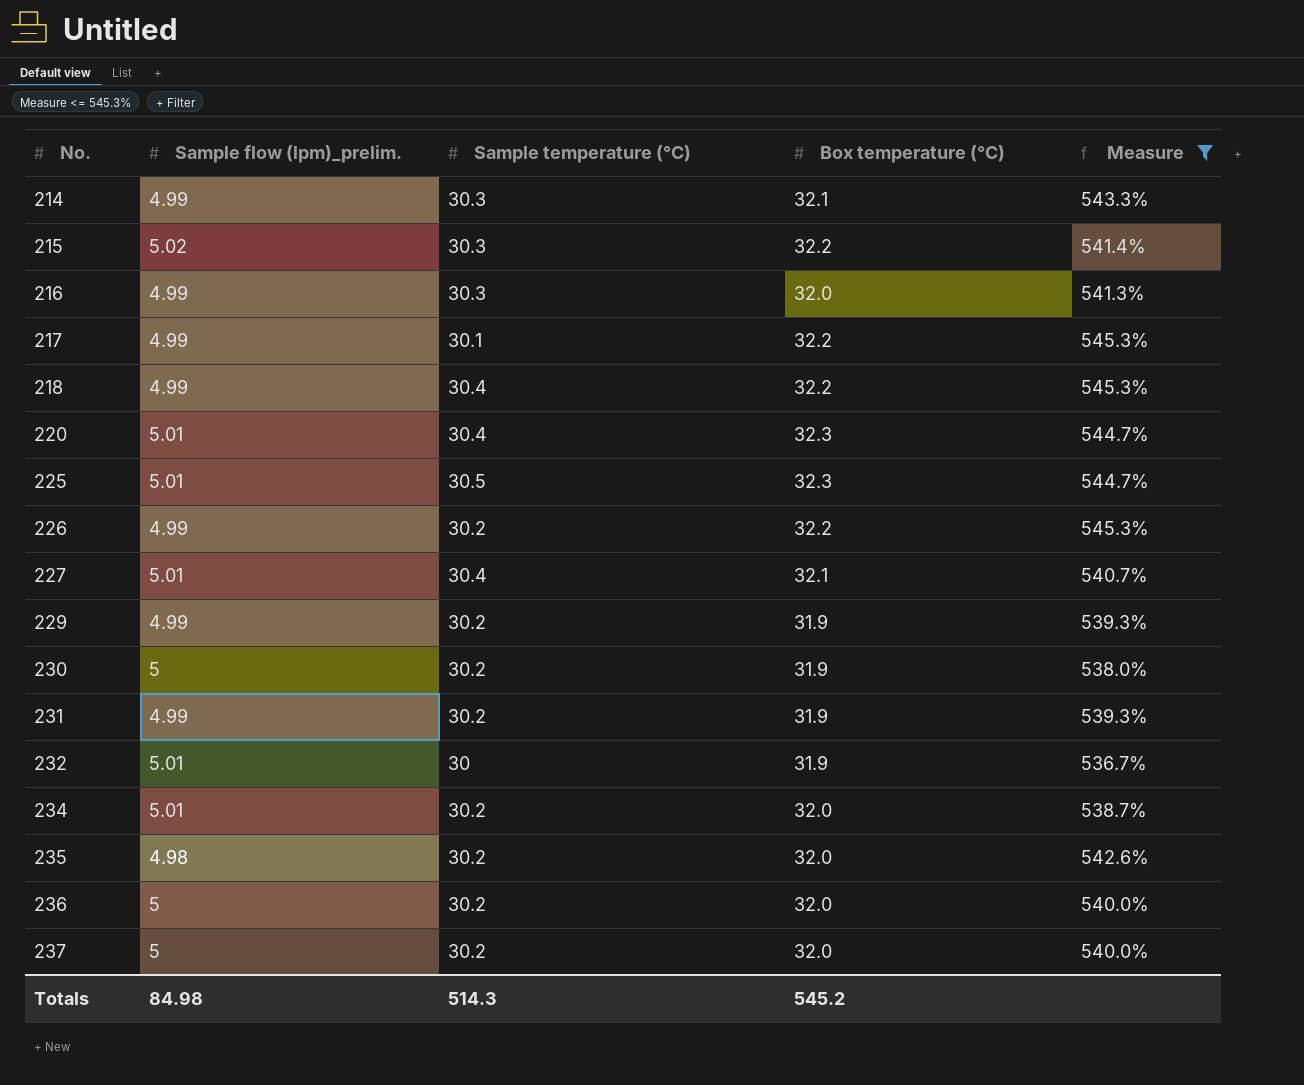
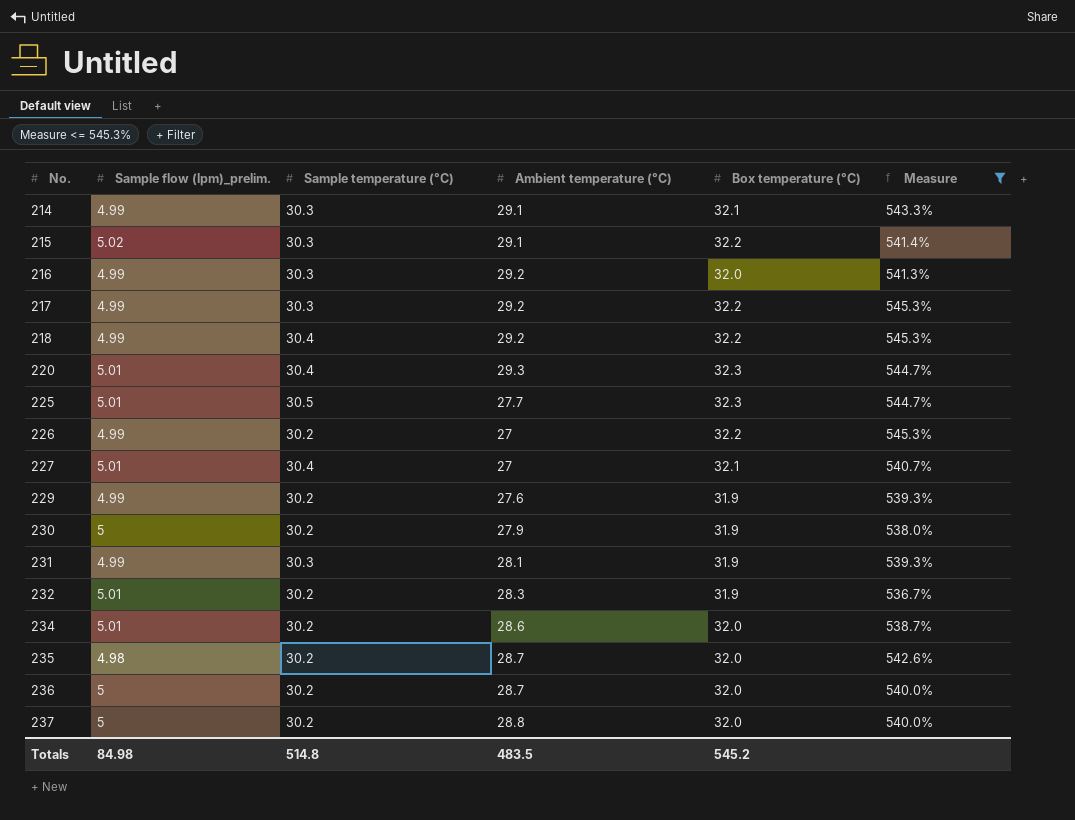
column Ambient temperature (°C) | position: none -> 4
217 | Sample temperature (°C): 30.1 -> 30.3
231 | Sample temperature (°C): 30.2 -> 30.3
232 | Sample temperature (°C): 30 -> 30.2
Totals | Sample temperature (°C): 514.3 -> 514.8

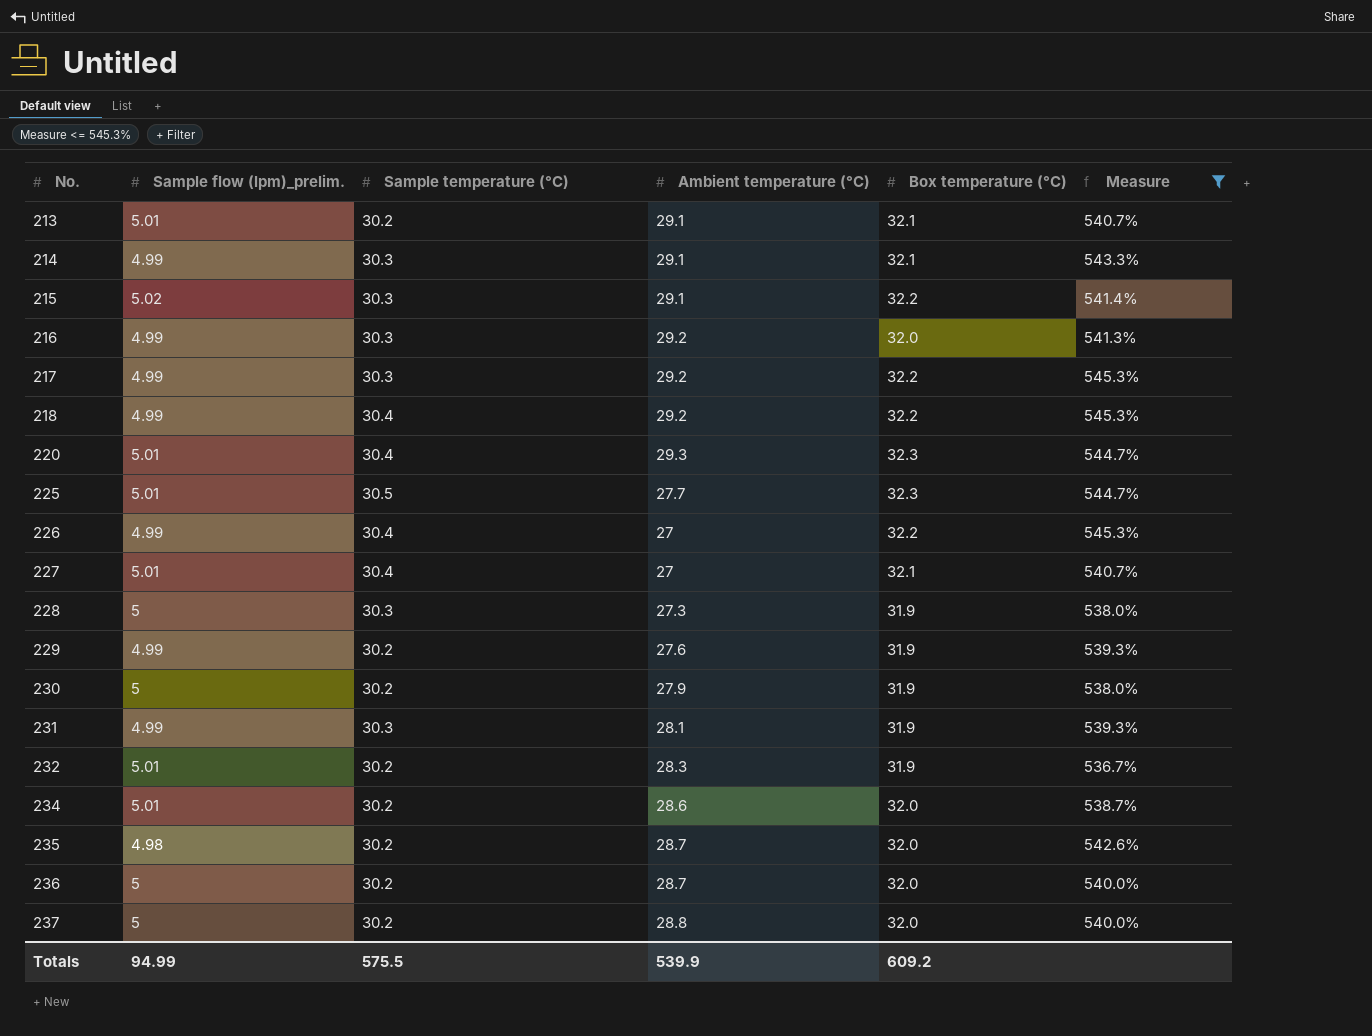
row 213: none -> 5.01 | 30.2 | 29.1 | 32.1 | 540.7%
226 | Sample temperature (°C): 30.2 -> 30.4
row 228: none -> 5 | 30.3 | 27.3 | 31.9 | 538.0%
Totals | Sample flow (lpm)_prelim.: 84.98 -> 94.99
Totals | Sample temperature (°C): 514.8 -> 575.5
Totals | Ambient temperature (°C): 483.5 -> 539.9
Totals | Box temperature (°C): 545.2 -> 609.2

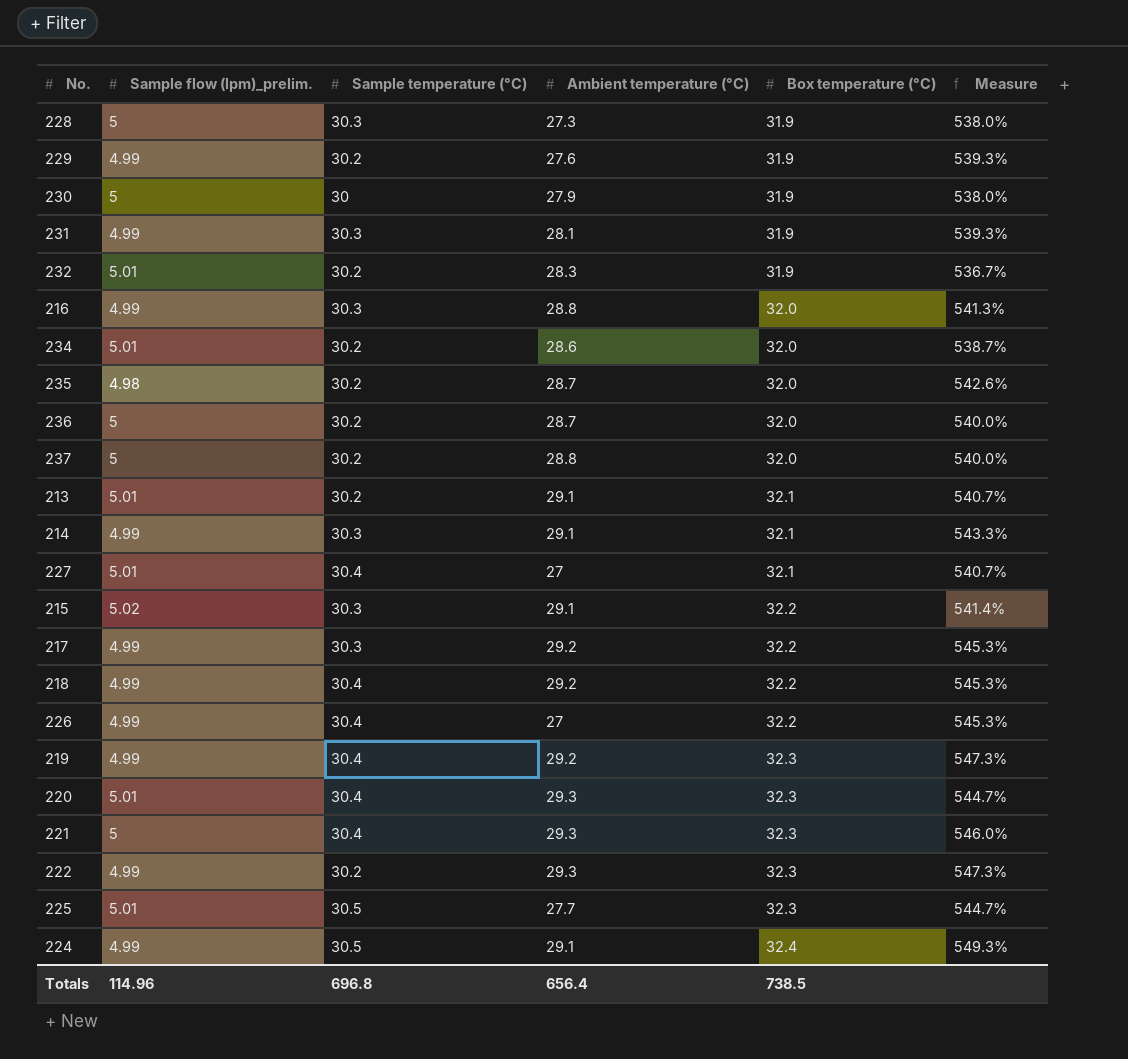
filter: Measure <= 545.3% -> none
row order: No. ascending -> Box temperature (°C) ascending
230 | Sample temperature (°C): 30.2 -> 30
216 | Ambient temperature (°C): 29.2 -> 28.8
Totals | Sample flow (lpm)_prelim.: 94.99 -> 114.96
Totals | Sample temperature (°C): 575.5 -> 696.8
Totals | Ambient temperature (°C): 539.9 -> 656.4
Totals | Box temperature (°C): 609.2 -> 738.5

